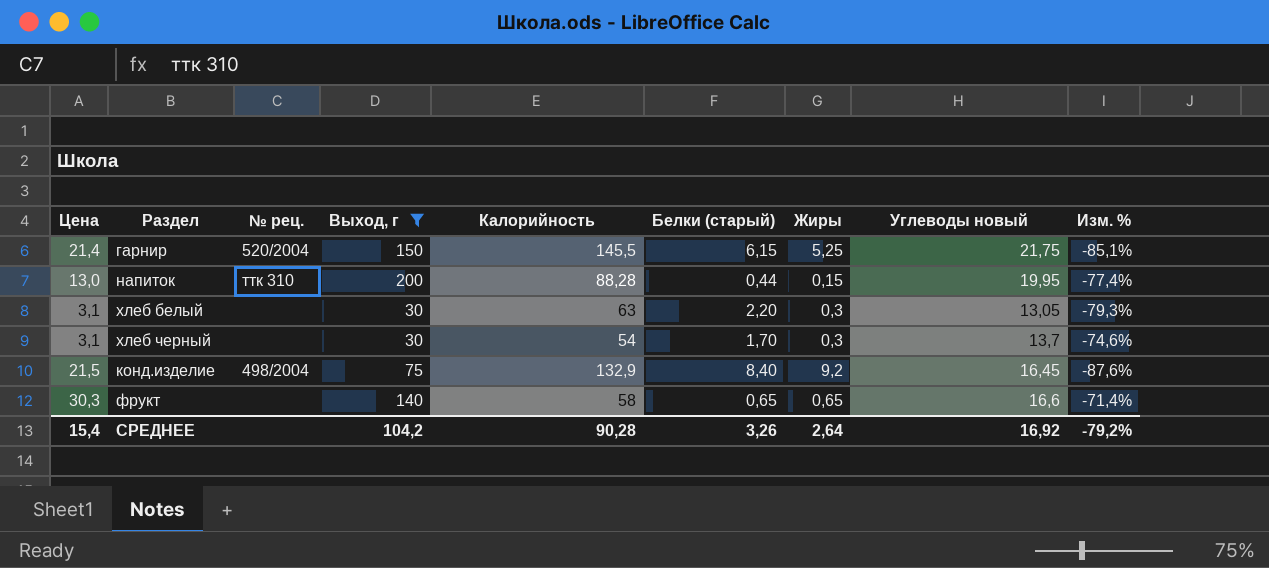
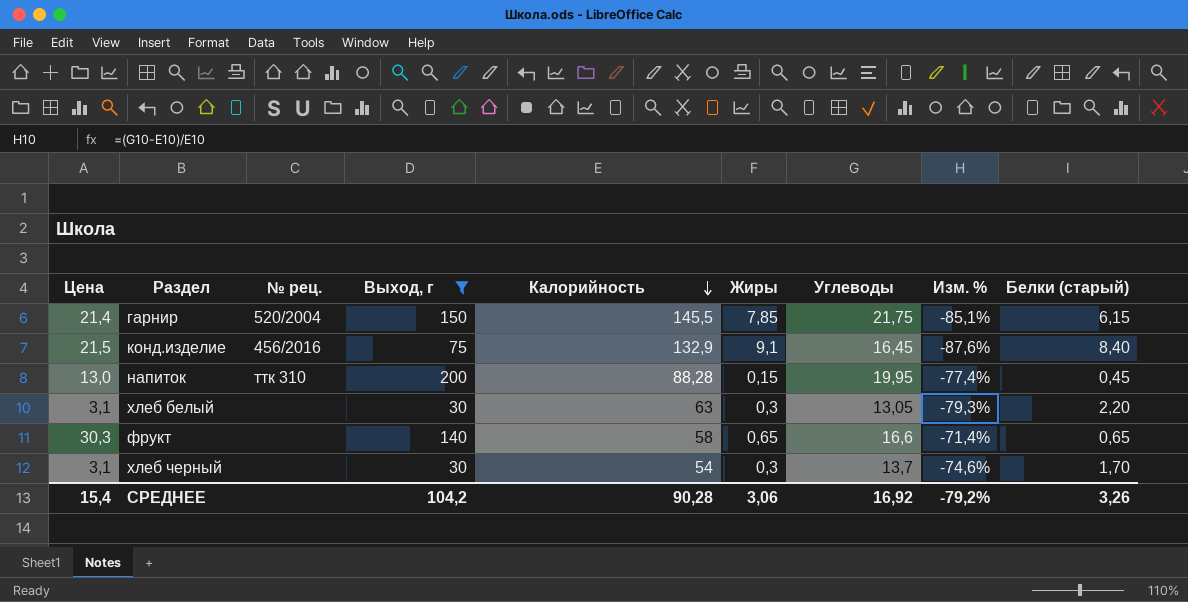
row order: none -> Калорийность descending
column name: Углеводы новый -> Углеводы
column Белки (старый) | position: 6 -> 9
гарнир | Жиры: 5,25 -> 7,85
конд.изделие | № рец.: 498/2004 -> 456/2016
конд.изделие | Жиры: 9,2 -> 9,1
напиток | Белки (старый): 0,44 -> 0,45
СРЕДНЕЕ | Жиры: 2,64 -> 3,06

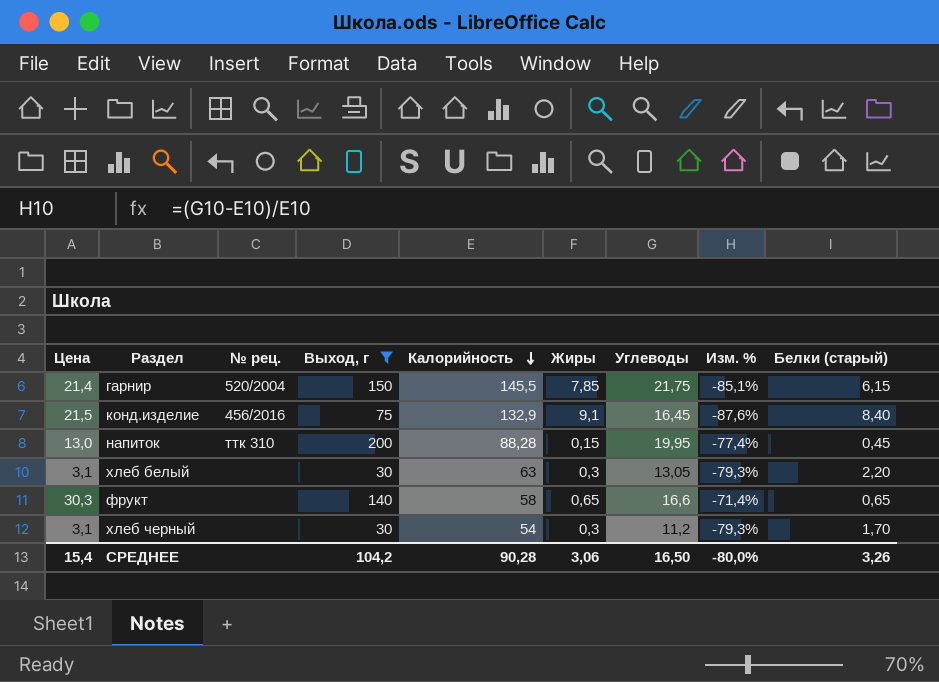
хлеб черный | Углеводы: 13,7 -> 11,2
хлеб черный | Изм. %: -74,6% -> -79,3%
СРЕДНЕЕ | Углеводы: 16,92 -> 16,50
СРЕДНЕЕ | Изм. %: -79,2% -> -80,0%

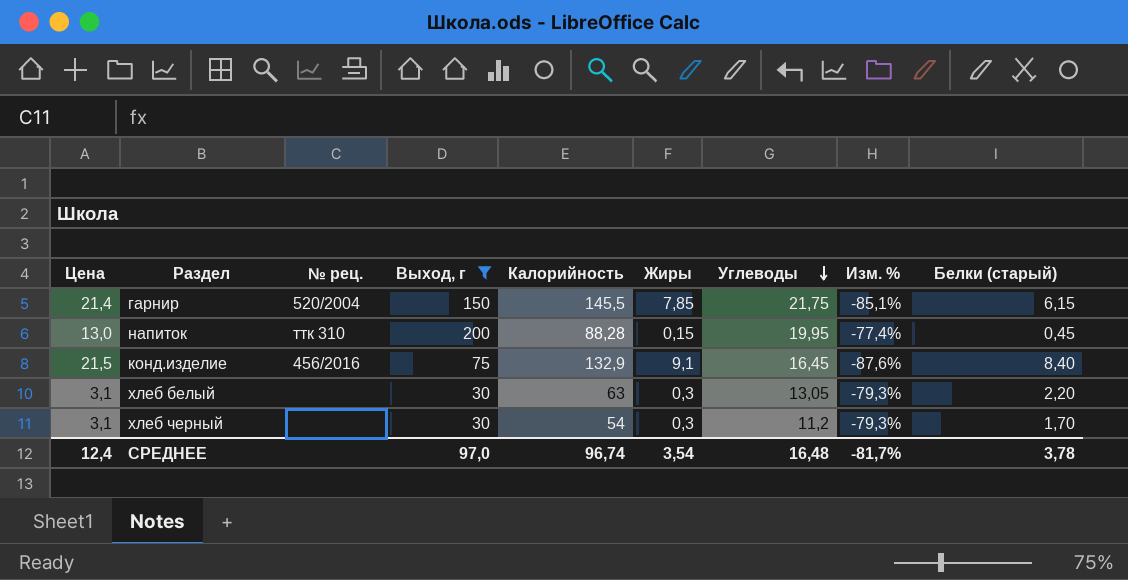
row order: Калорийность descending -> Углеводы descending
row фрукт: 30,3 | none | 140 | 58 | 0,65 | 16,6 | -71,4% | 0,65 -> none
СРЕДНЕЕ | Цена: 15,4 -> 12,4
СРЕДНЕЕ | Выход, г: 104,2 -> 97,0
СРЕДНЕЕ | Калорийность: 90,28 -> 96,74
СРЕДНЕЕ | Жиры: 3,06 -> 3,54
СРЕДНЕЕ | Углеводы: 16,50 -> 16,48
СРЕДНЕЕ | Изм. %: -80,0% -> -81,7%
СРЕДНЕЕ | Белки (старый): 3,26 -> 3,78

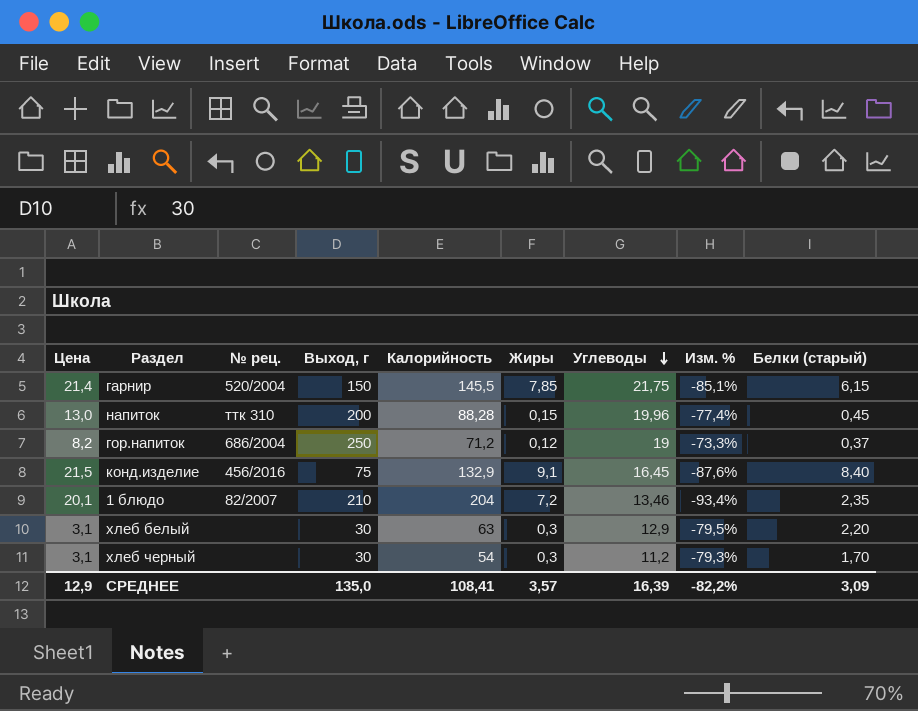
filter: Выход, г <= 200 -> none
напиток | Углеводы: 19,95 -> 19,96
хлеб белый | Углеводы: 13,05 -> 12,9
хлеб белый | Изм. %: -79,3% -> -79,5%
СРЕДНЕЕ | Цена: 12,4 -> 12,9
СРЕДНЕЕ | Выход, г: 97,0 -> 135,0
СРЕДНЕЕ | Калорийность: 96,74 -> 108,41
СРЕДНЕЕ | Жиры: 3,54 -> 3,57
СРЕДНЕЕ | Углеводы: 16,48 -> 16,39
СРЕДНЕЕ | Изм. %: -81,7% -> -82,2%
СРЕДНЕЕ | Белки (старый): 3,78 -> 3,09

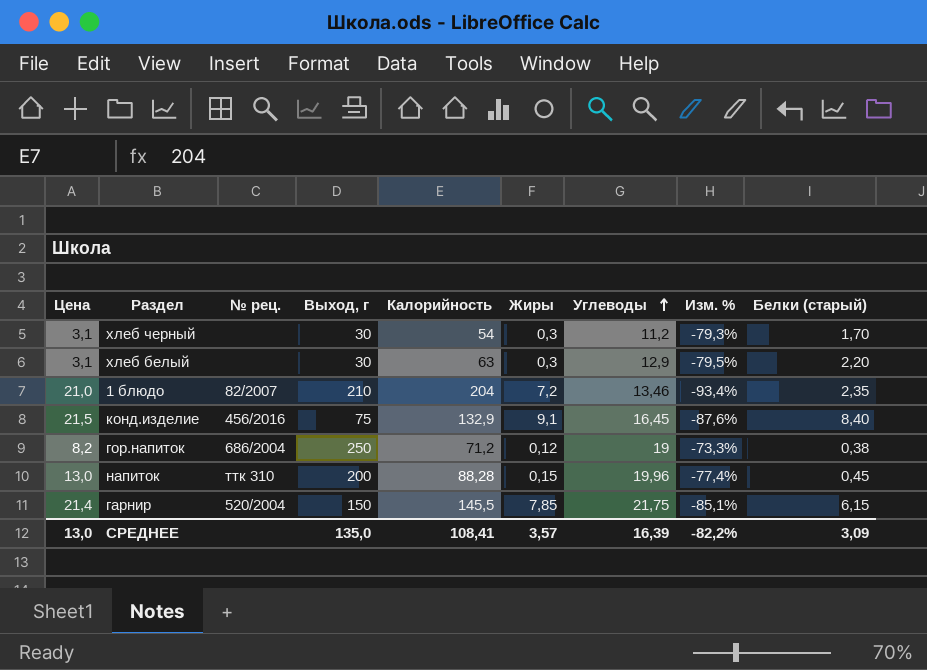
row order: Углеводы descending -> Углеводы ascending
1 блюдо | Цена: 20,1 -> 21,0
гор.напиток | Белки (старый): 0,37 -> 0,38
СРЕДНЕЕ | Цена: 12,9 -> 13,0

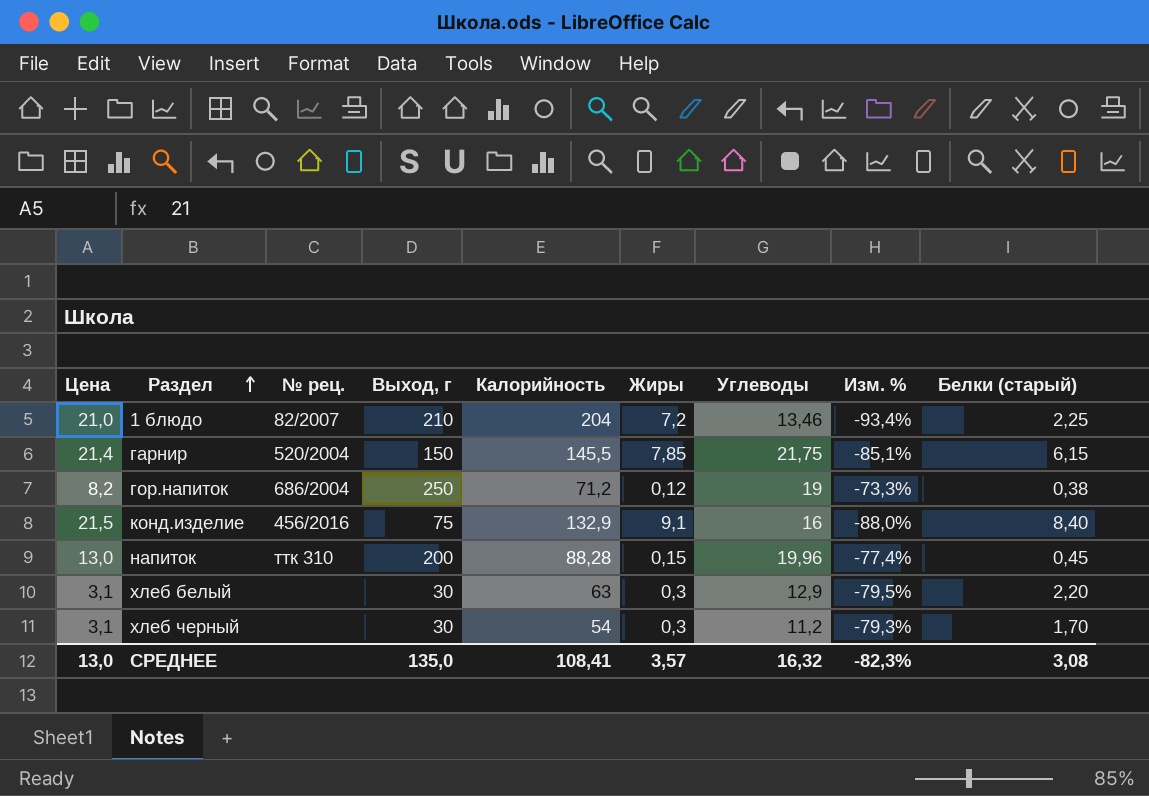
row order: Углеводы ascending -> Раздел ascending
1 блюдо | Белки (старый): 2,35 -> 2,25
конд.изделие | Углеводы: 16,45 -> 16
конд.изделие | Изм. %: -87,6% -> -88,0%
СРЕДНЕЕ | Углеводы: 16,39 -> 16,32
СРЕДНЕЕ | Изм. %: -82,2% -> -82,3%
СРЕДНЕЕ | Белки (старый): 3,09 -> 3,08

